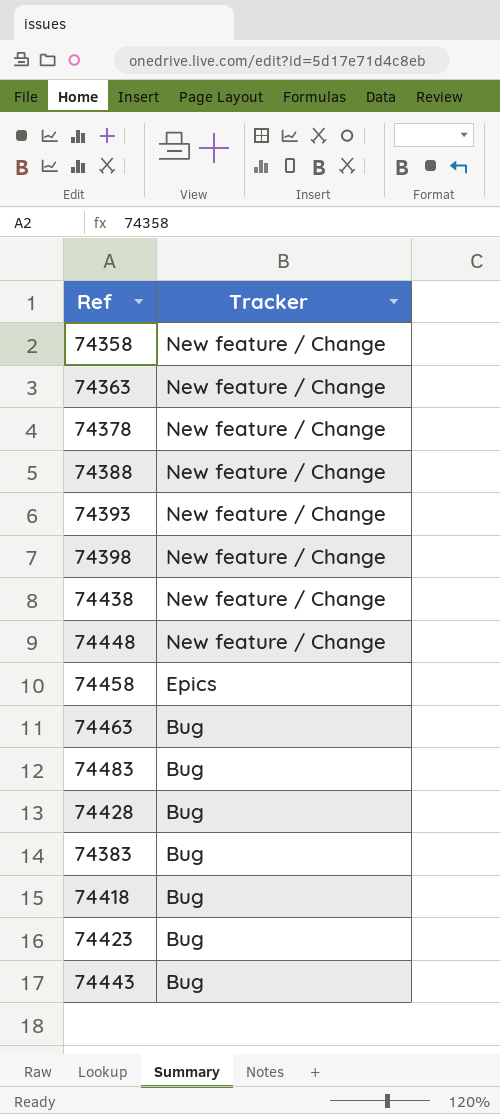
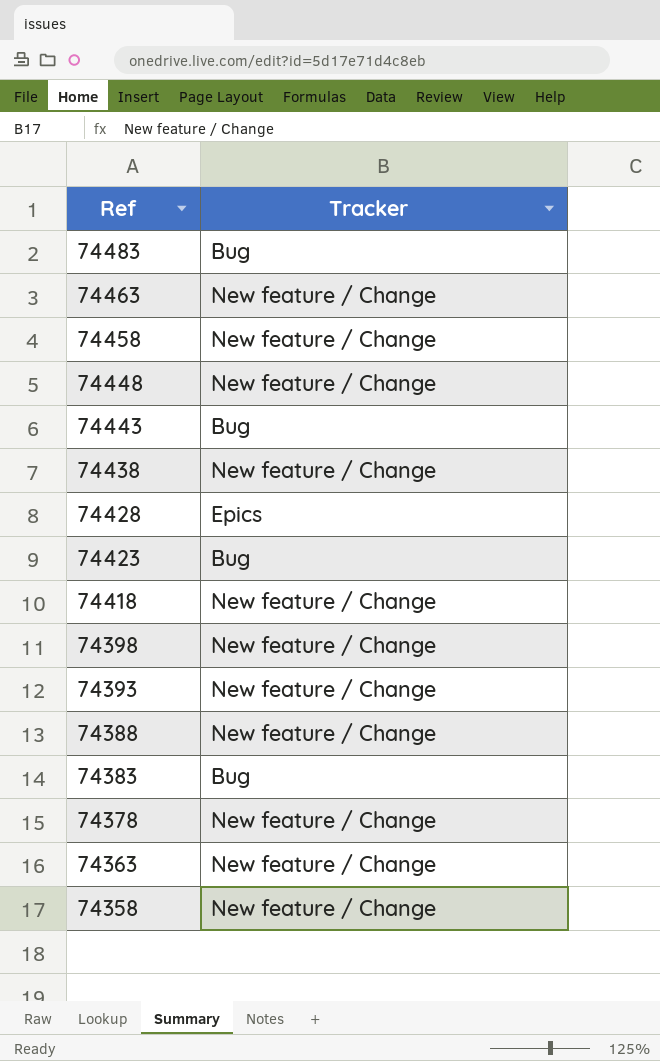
row order: Tracker descending -> Ref descending
74463 | Tracker: Bug -> New feature / Change
74458 | Tracker: Epics -> New feature / Change
74428 | Tracker: Bug -> Epics
74418 | Tracker: Bug -> New feature / Change

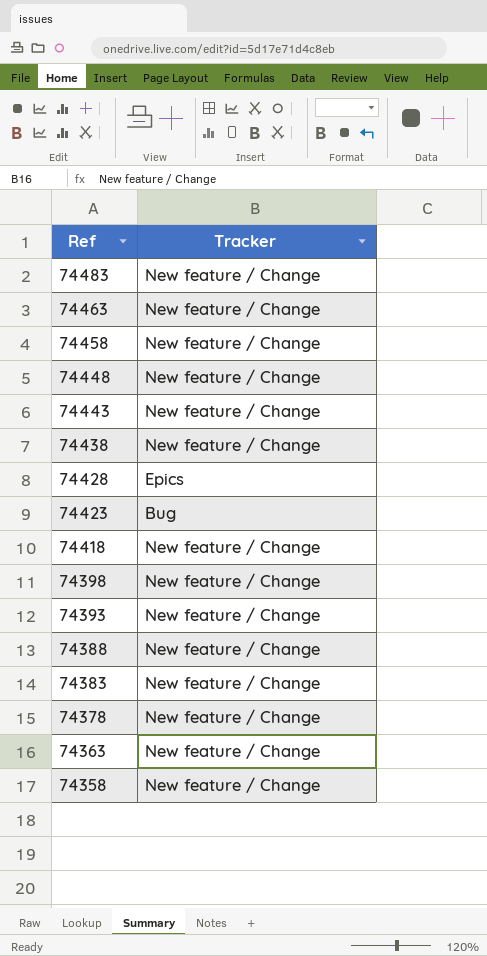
74483 | Tracker: Bug -> New feature / Change
74443 | Tracker: Bug -> New feature / Change
74383 | Tracker: Bug -> New feature / Change

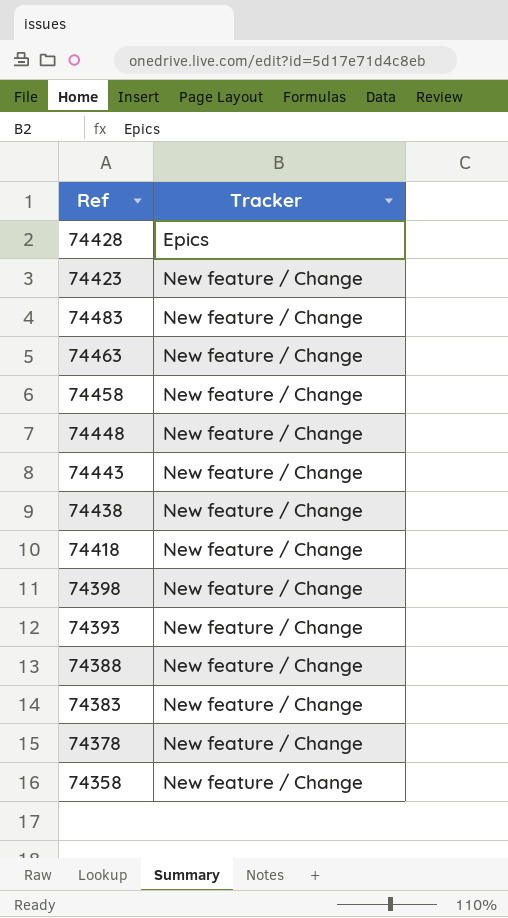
row order: Ref descending -> Tracker ascending
row 74363: New feature / Change -> none
74423 | Tracker: Bug -> New feature / Change

